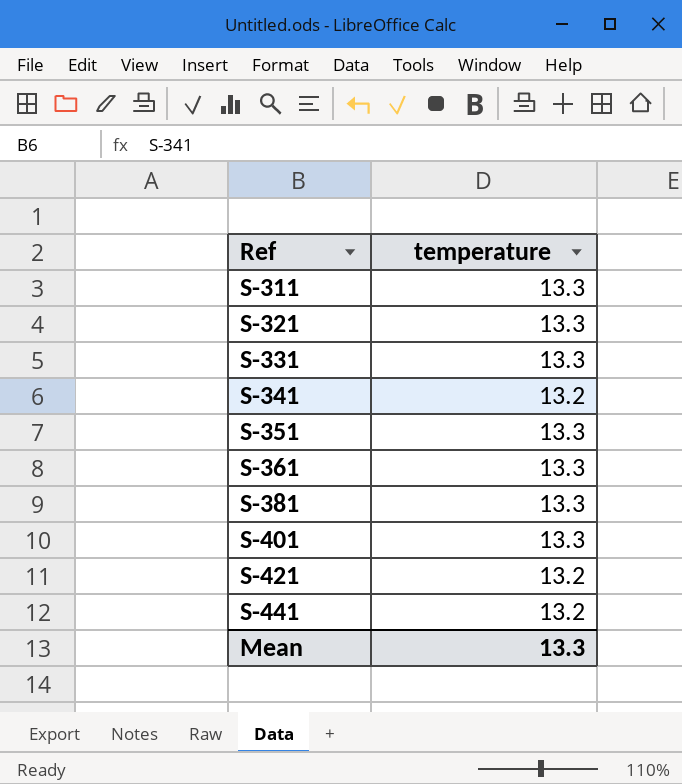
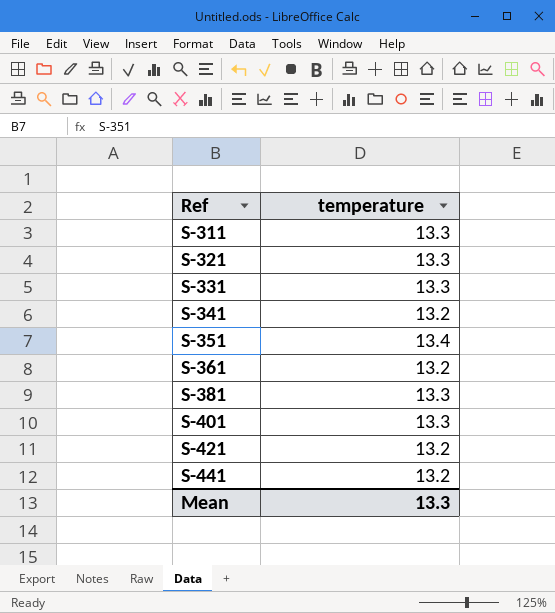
S-351 | temperature: 13.3 -> 13.4
S-361 | temperature: 13.3 -> 13.2

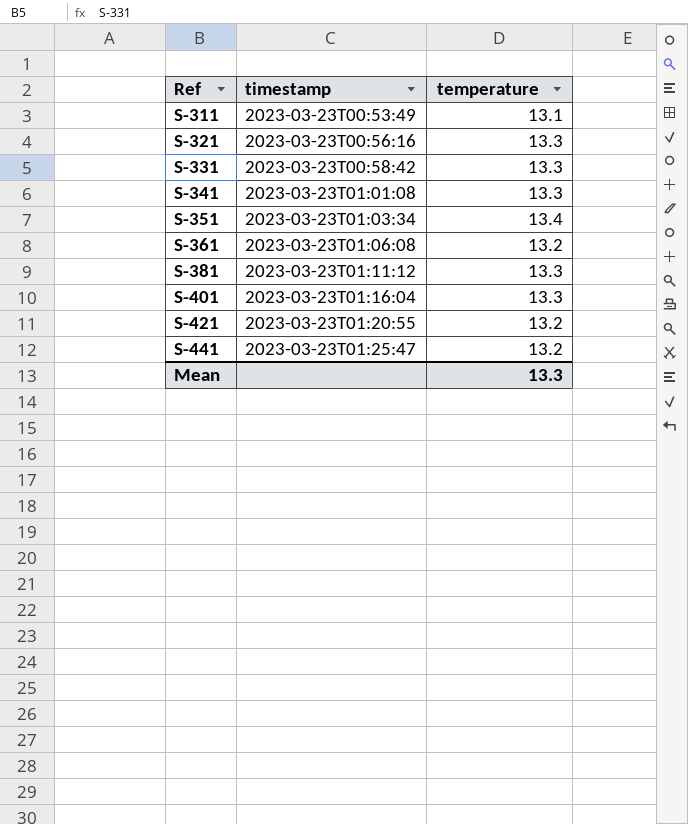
column timestamp | position: none -> 2
S-311 | temperature: 13.3 -> 13.1
S-341 | temperature: 13.2 -> 13.3

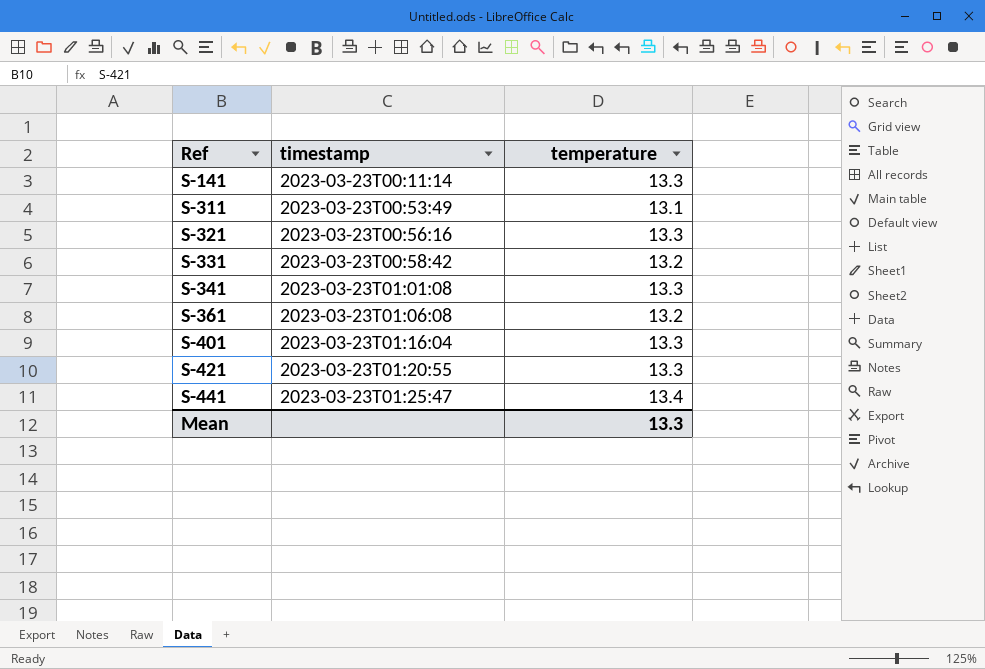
row S-351: 2023-03-23T01:03:34 | 13.4 -> none
row S-381: 2023-03-23T01:11:12 | 13.3 -> none
row S-141: none -> 2023-03-23T00:11:14 | 13.3
S-331 | temperature: 13.3 -> 13.2
S-421 | temperature: 13.2 -> 13.3
S-441 | temperature: 13.2 -> 13.4

